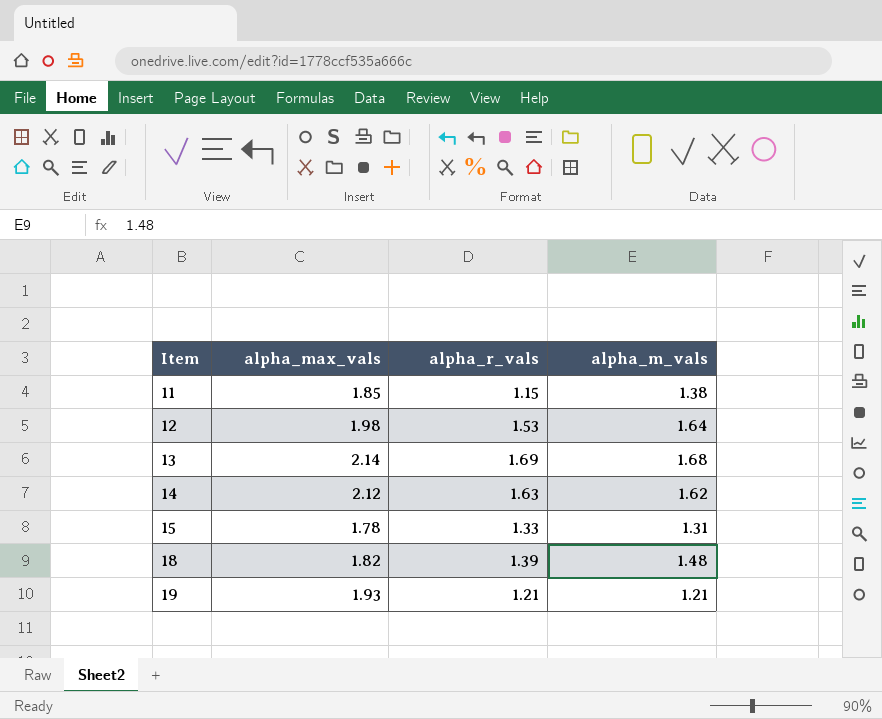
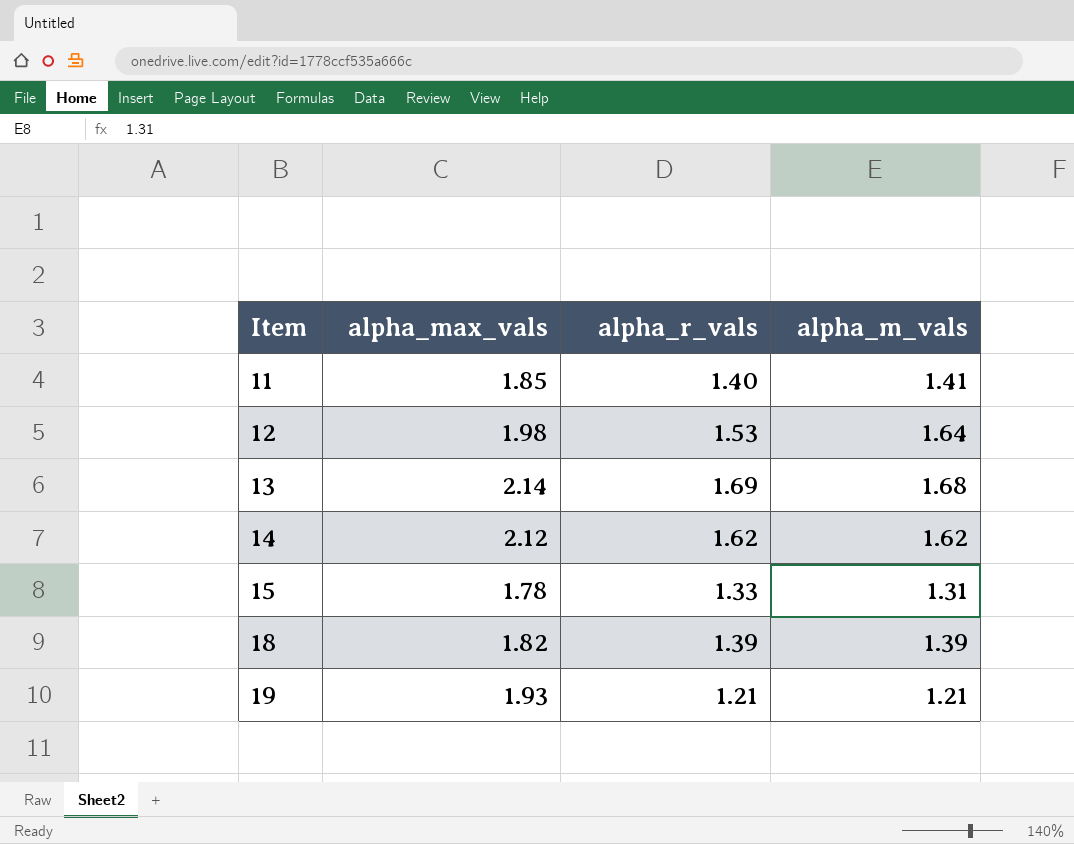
11 | alpha_r_vals: 1.15 -> 1.40
11 | alpha_m_vals: 1.38 -> 1.41
14 | alpha_r_vals: 1.63 -> 1.62
18 | alpha_m_vals: 1.48 -> 1.39

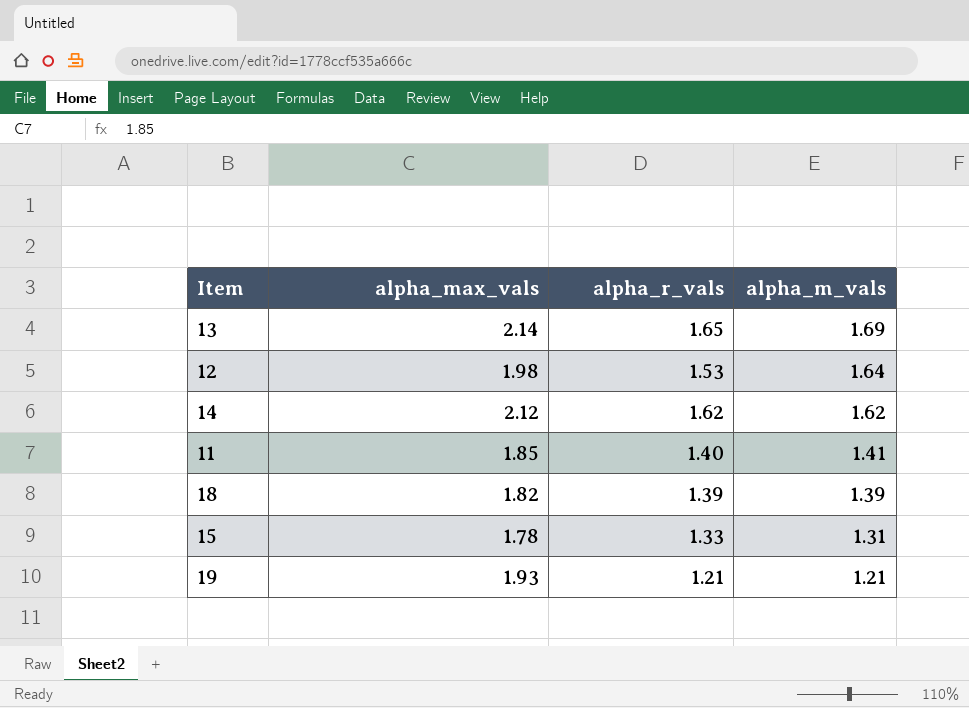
row order: Item ascending -> alpha_m_vals descending
13 | alpha_r_vals: 1.69 -> 1.65
13 | alpha_m_vals: 1.68 -> 1.69

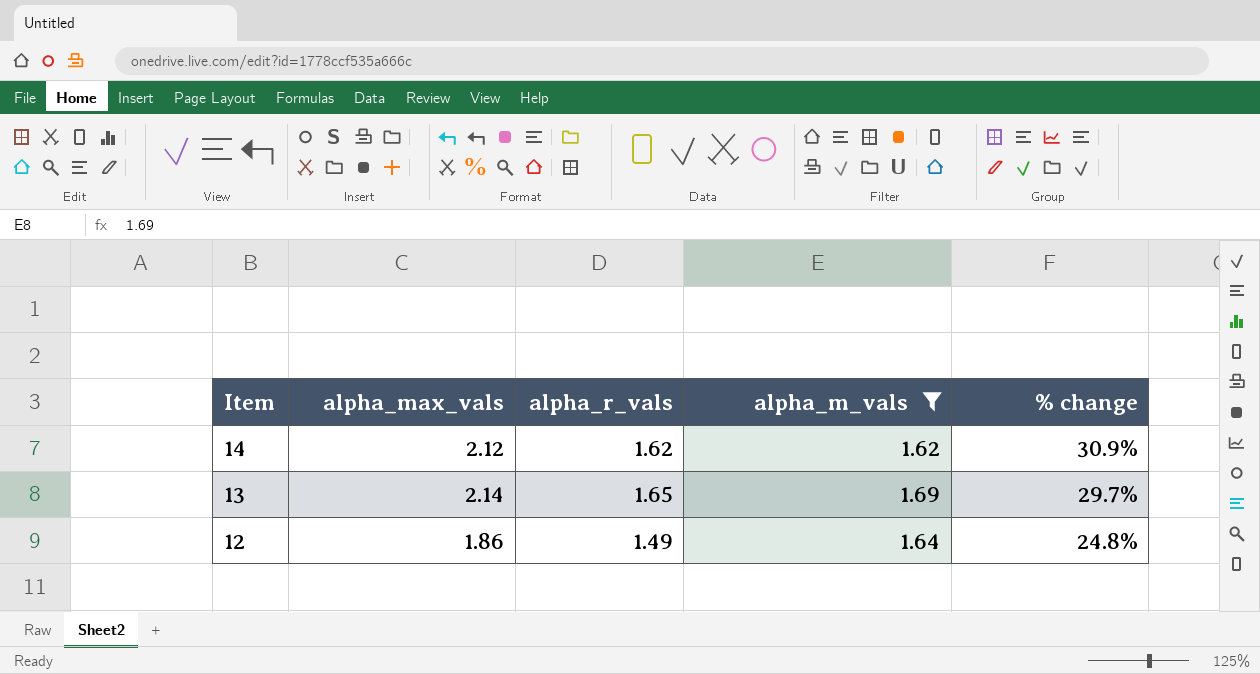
filter: none -> alpha_m_vals >= 1.62
row order: alpha_m_vals descending -> Item descending
column % change | formula: none -> ([alpha_max_vals] - [alpha_r_vals]) / [alpha_r_vals]
12 | alpha_max_vals: 1.98 -> 1.86
12 | alpha_r_vals: 1.53 -> 1.49

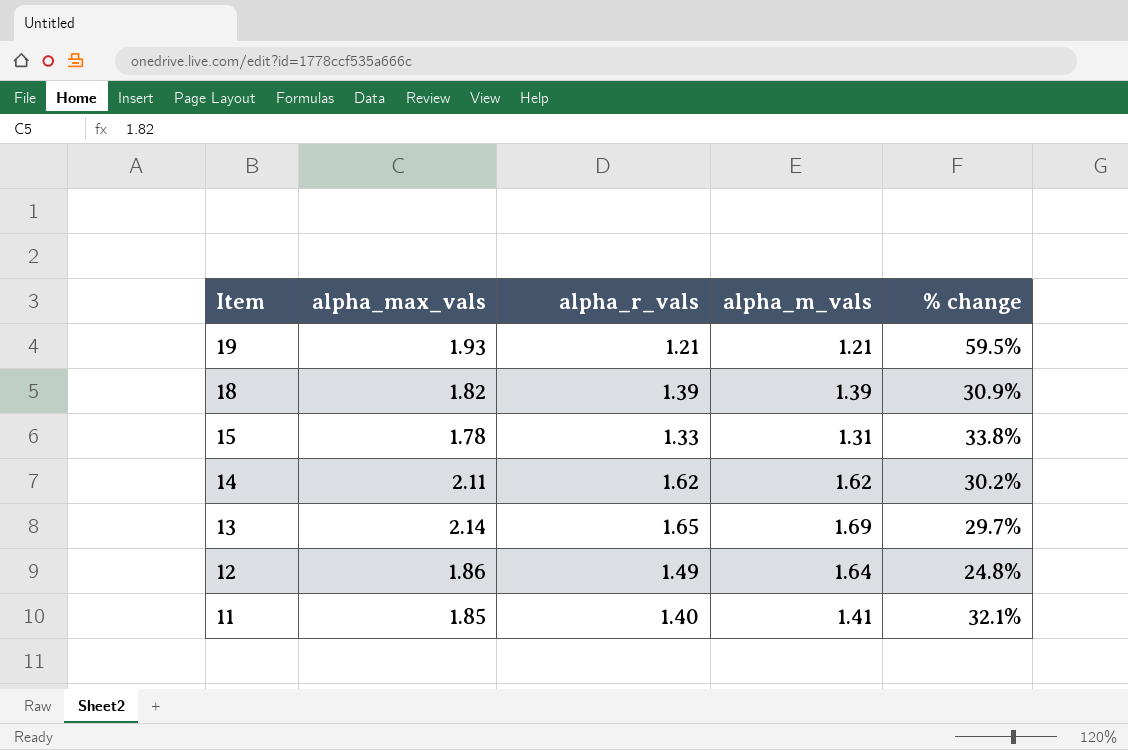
filter: alpha_m_vals >= 1.62 -> none
14 | alpha_max_vals: 2.12 -> 2.11
14 | % change: 30.9% -> 30.2%

